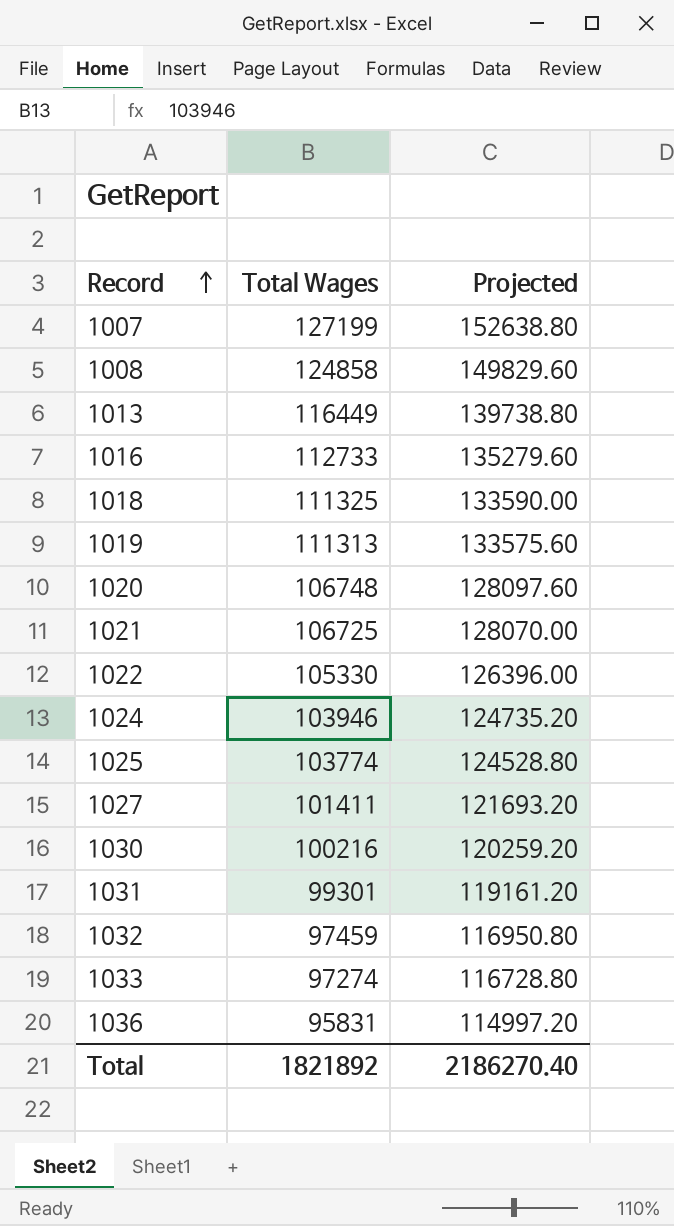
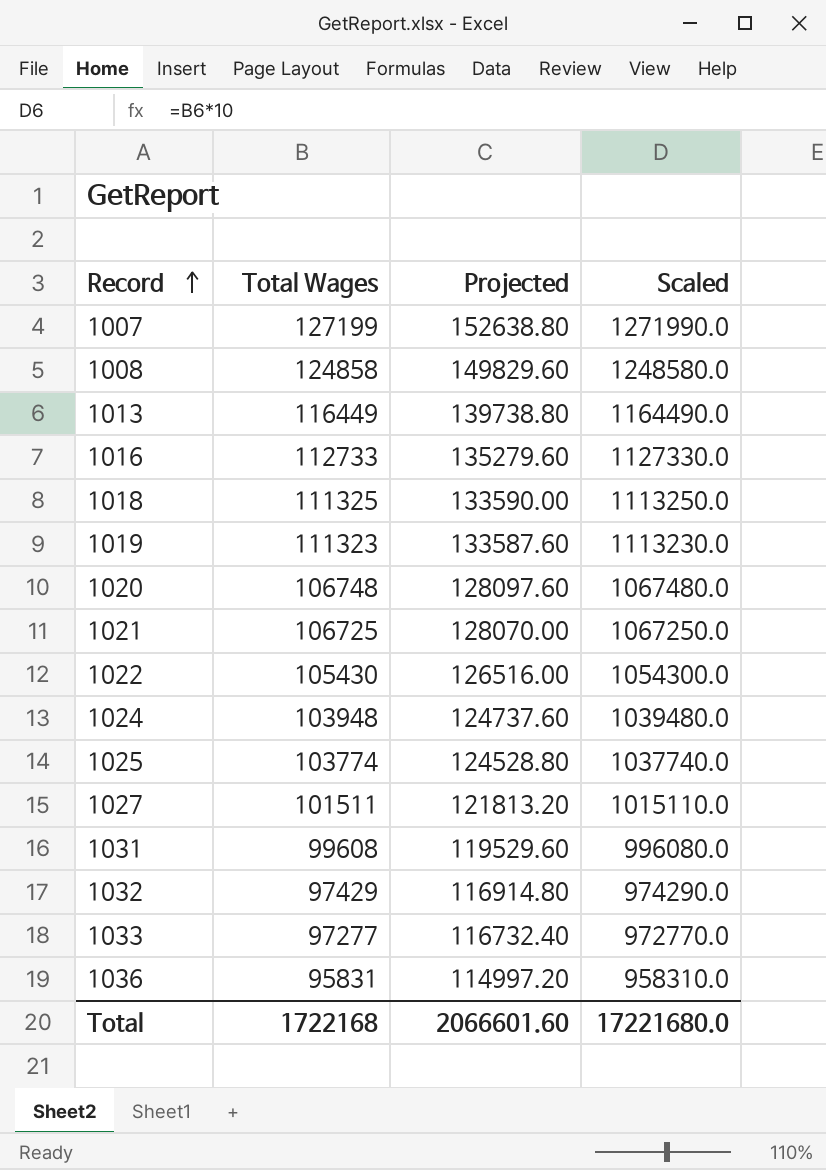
column Scaled | formula: none -> [Total Wages] * 10
row 1030: 100216 | 120259.20 -> none
1019 | Total Wages: 111313 -> 111323
1019 | Projected: 133575.60 -> 133587.60
1022 | Total Wages: 105330 -> 105430
1022 | Projected: 126396.00 -> 126516.00
1024 | Total Wages: 103946 -> 103948
1024 | Projected: 124735.20 -> 124737.60
1027 | Total Wages: 101411 -> 101511
1027 | Projected: 121693.20 -> 121813.20
1031 | Total Wages: 99301 -> 99608
1031 | Projected: 119161.20 -> 119529.60
1032 | Total Wages: 97459 -> 97429
1032 | Projected: 116950.80 -> 116914.80
1033 | Total Wages: 97274 -> 97277
1033 | Projected: 116728.80 -> 116732.40
Total | Total Wages: 1821892 -> 1722168
Total | Projected: 2186270.40 -> 2066601.60

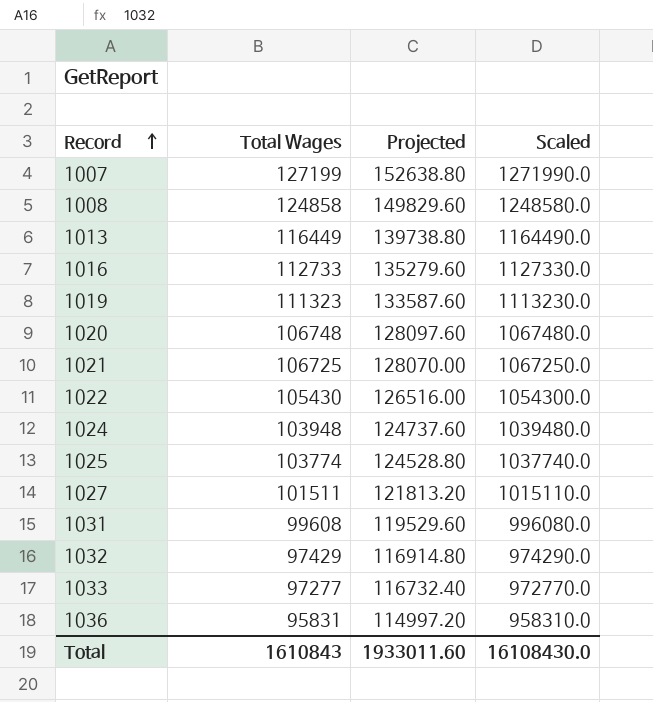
row 1018: 111325 | 133590.00 | 1113250.0 -> none
Total | Total Wages: 1722168 -> 1610843
Total | Projected: 2066601.60 -> 1933011.60
Total | Scaled: 17221680.0 -> 16108430.0

